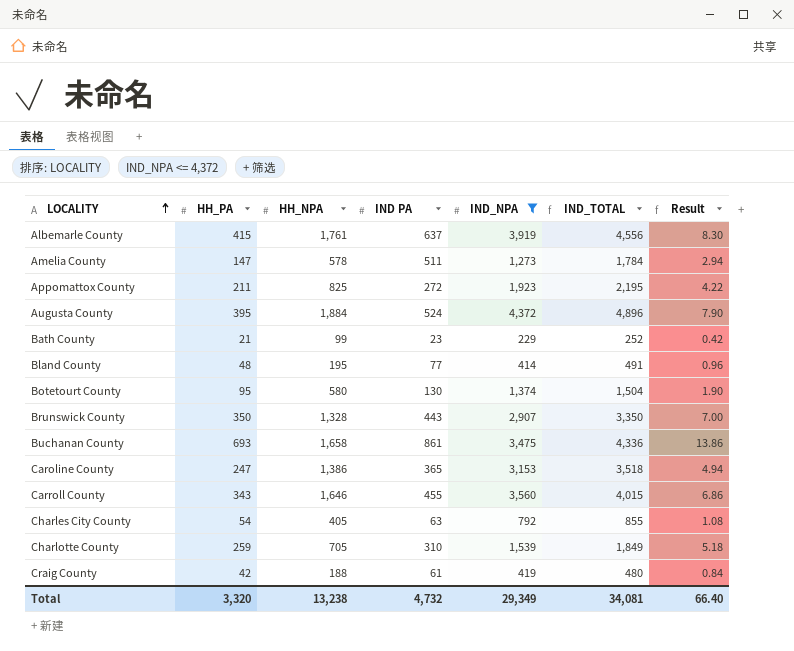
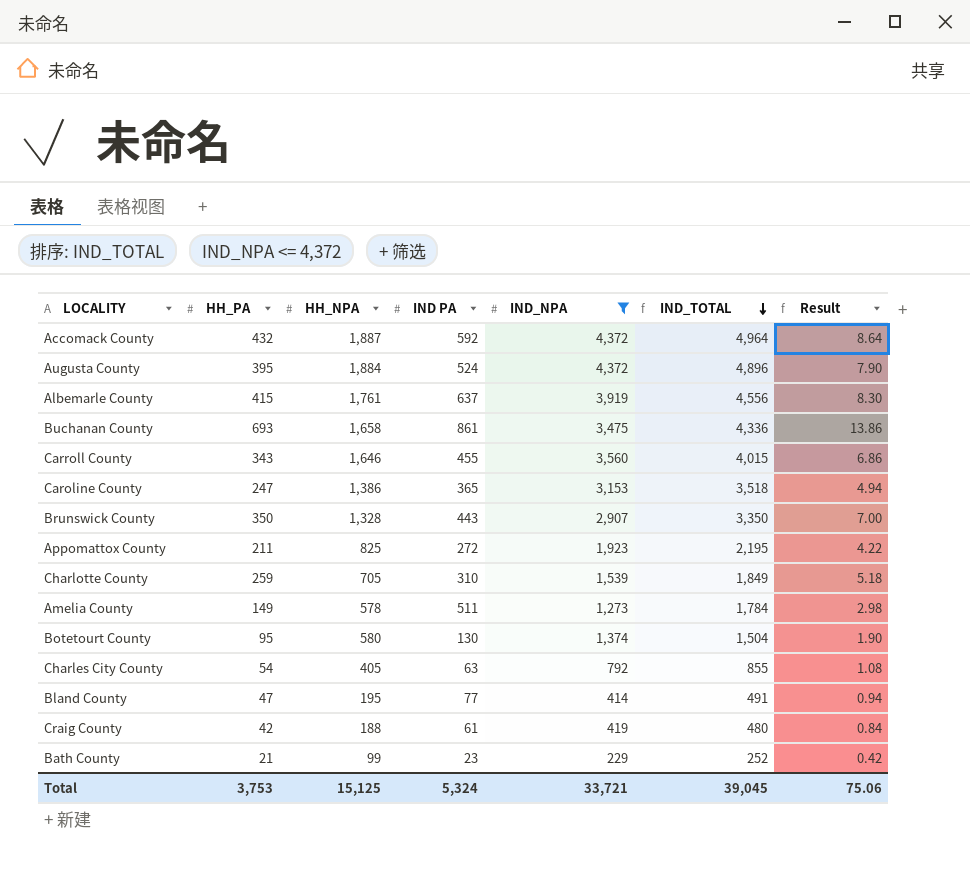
row order: LOCALITY ascending -> IND_TOTAL descending
row Accomack County: none -> 432 | 1,887 | 592 | 4,372 | 4,964 | 8.64
Amelia County | HH_PA: 147 -> 149
Amelia County | Result: 2.94 -> 2.98
Bland County | HH_PA: 48 -> 47
Bland County | Result: 0.96 -> 0.94
Total | HH_PA: 3,320 -> 3,753
Total | HH_NPA: 13,238 -> 15,125
Total | IND PA: 4,732 -> 5,324
Total | IND_NPA: 29,349 -> 33,721
Total | IND_TOTAL: 34,081 -> 39,045
Total | Result: 66.40 -> 75.06

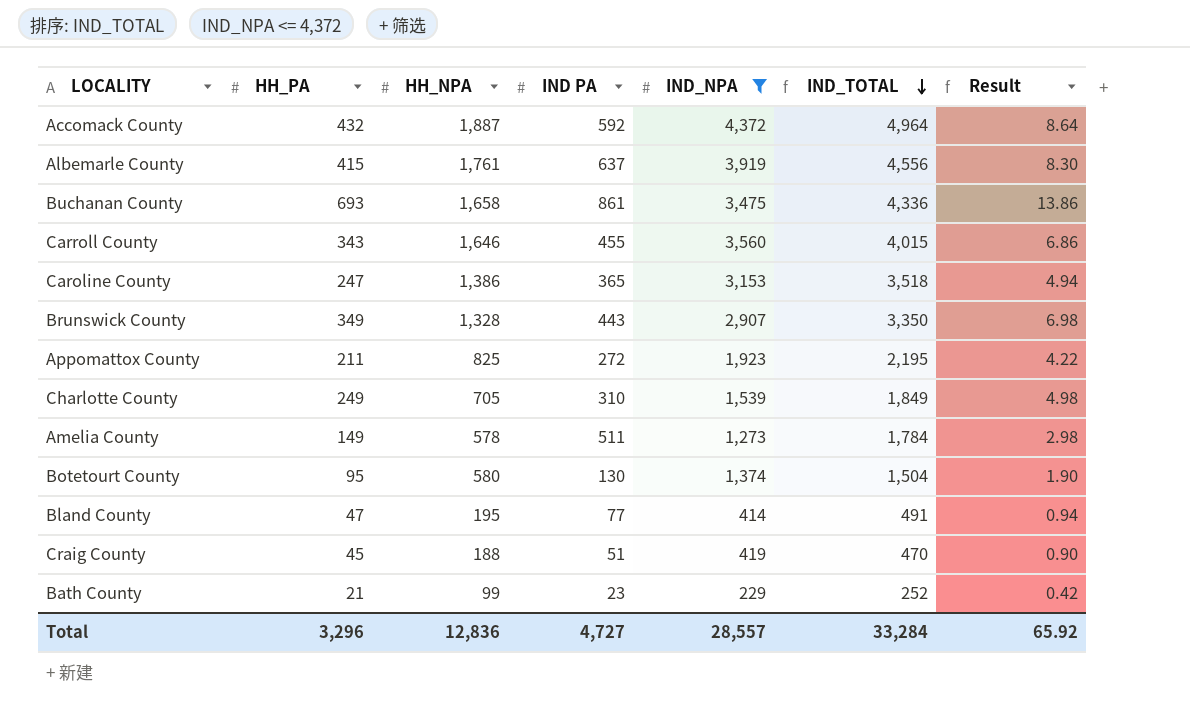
row Augusta County: 395 | 1,884 | 524 | 4,372 | 4,896 | 7.90 -> none
row Charles City County: 54 | 405 | 63 | 792 | 855 | 1.08 -> none
Brunswick County | HH_PA: 350 -> 349
Brunswick County | Result: 7.00 -> 6.98
Charlotte County | HH_PA: 259 -> 249
Charlotte County | Result: 5.18 -> 4.98
Craig County | HH_PA: 42 -> 45
Craig County | IND PA: 61 -> 51
Craig County | IND_TOTAL: 480 -> 470
Craig County | Result: 0.84 -> 0.90
Total | HH_PA: 3,753 -> 3,296
Total | HH_NPA: 15,125 -> 12,836
Total | IND PA: 5,324 -> 4,727
Total | IND_NPA: 33,721 -> 28,557
Total | IND_TOTAL: 39,045 -> 33,284
Total | Result: 75.06 -> 65.92

